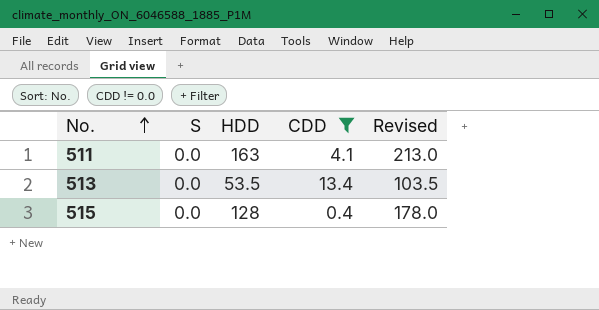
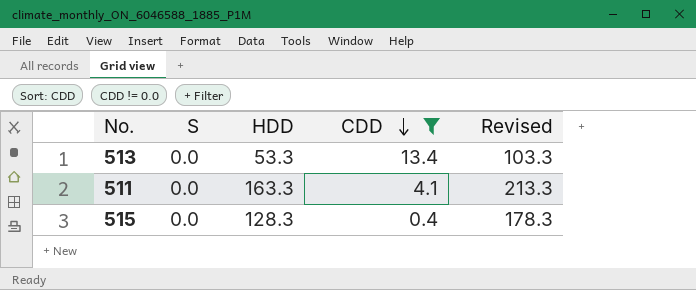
row order: No. ascending -> CDD descending
513 | HDD: 53.5 -> 53.3
513 | Revised: 103.5 -> 103.3
511 | HDD: 163 -> 163.3
511 | Revised: 213.0 -> 213.3
515 | HDD: 128 -> 128.3
515 | Revised: 178.0 -> 178.3

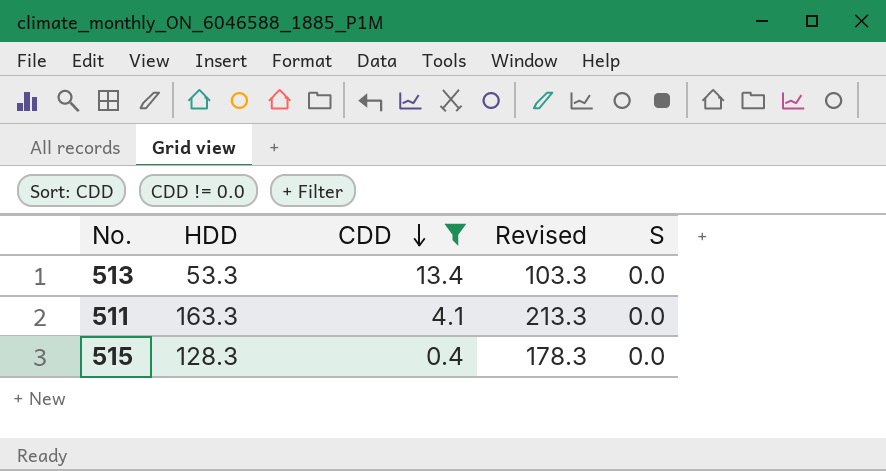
column S | position: 2 -> 5

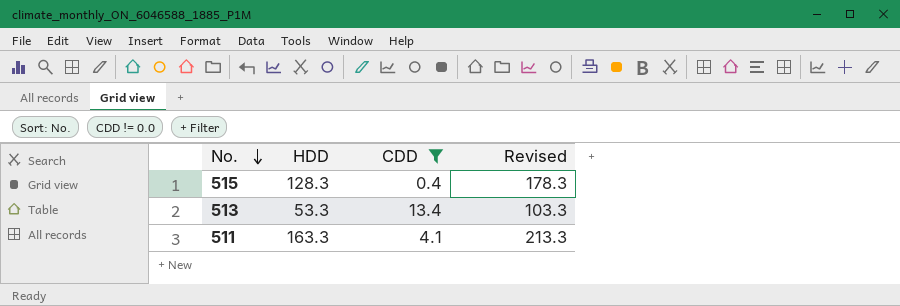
row order: CDD descending -> No. descending
column S | position: 5 -> none

